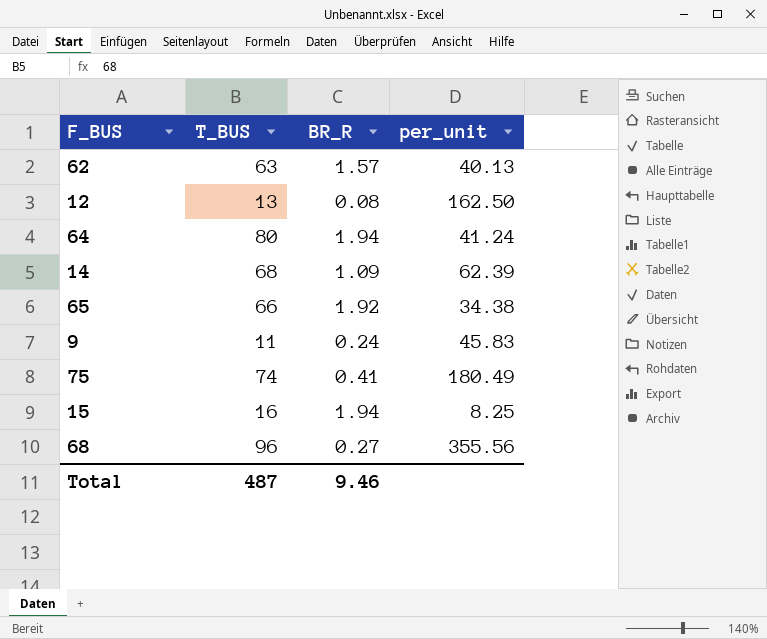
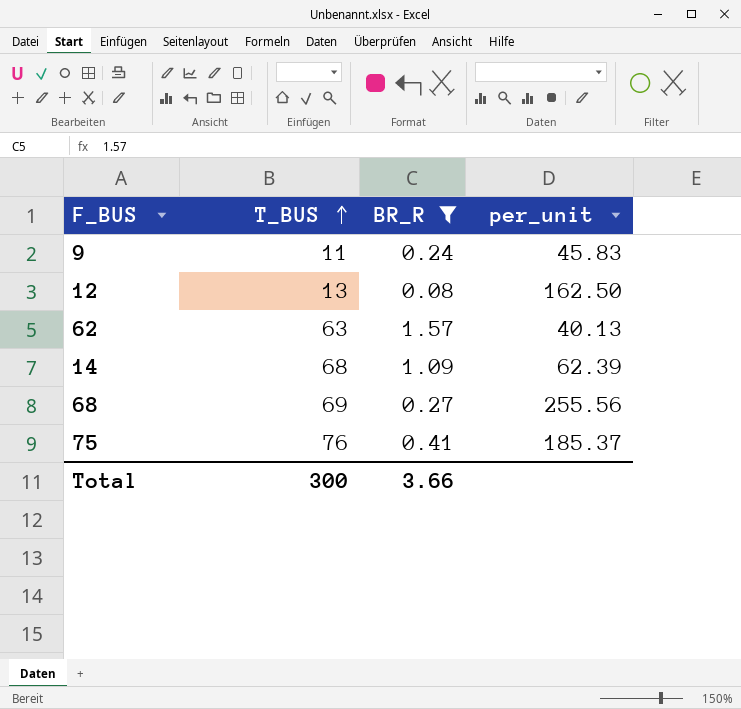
filter: none -> BR_R <= 1.57
row order: none -> T_BUS ascending
68 | T_BUS: 96 -> 69
68 | per_unit: 355.56 -> 255.56
75 | T_BUS: 74 -> 76
75 | per_unit: 180.49 -> 185.37
Total | T_BUS: 487 -> 300
Total | BR_R: 9.46 -> 3.66

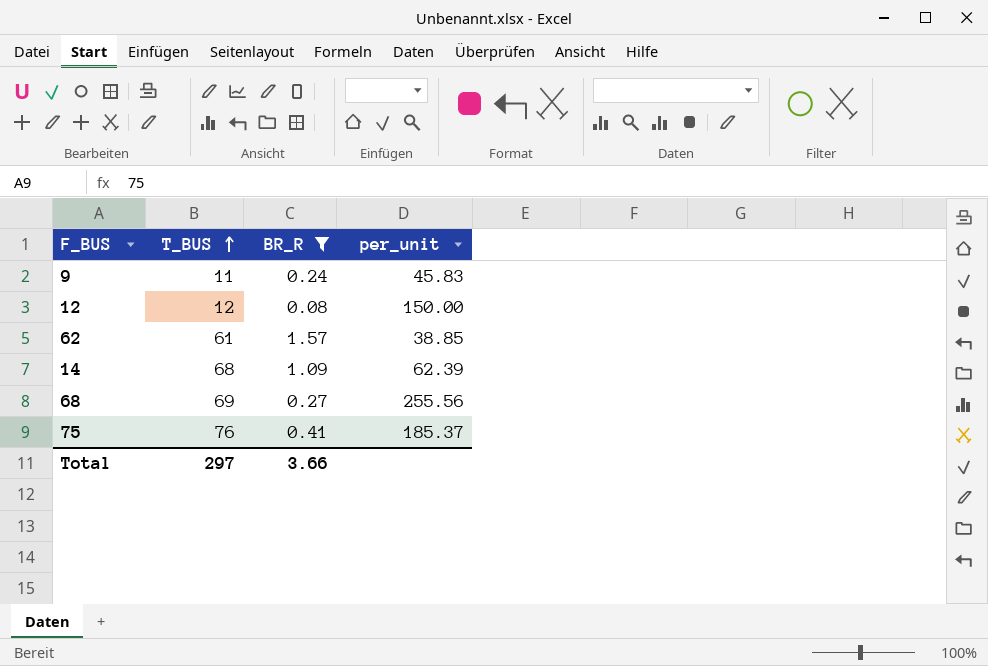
12 | T_BUS: 13 -> 12
12 | per_unit: 162.50 -> 150.00
62 | T_BUS: 63 -> 61
62 | per_unit: 40.13 -> 38.85
Total | T_BUS: 300 -> 297

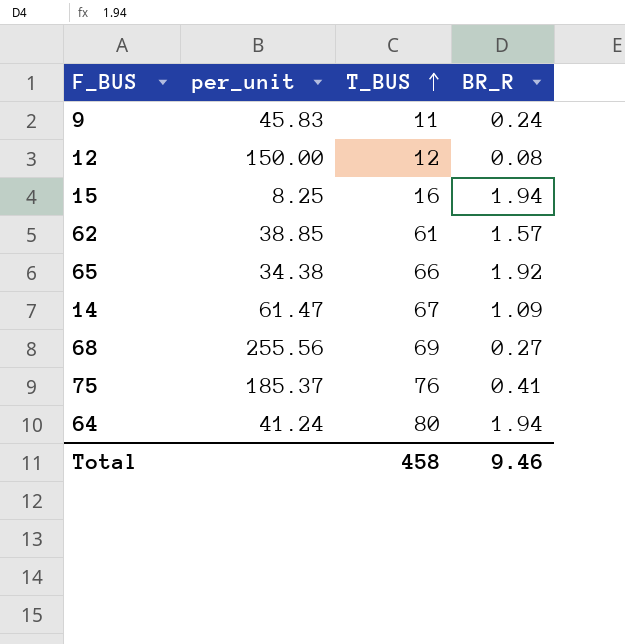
filter: BR_R <= 1.57 -> none
column per_unit | position: 4 -> 2
14 | per_unit: 62.39 -> 61.47
14 | T_BUS: 68 -> 67
Total | T_BUS: 297 -> 458
Total | BR_R: 3.66 -> 9.46

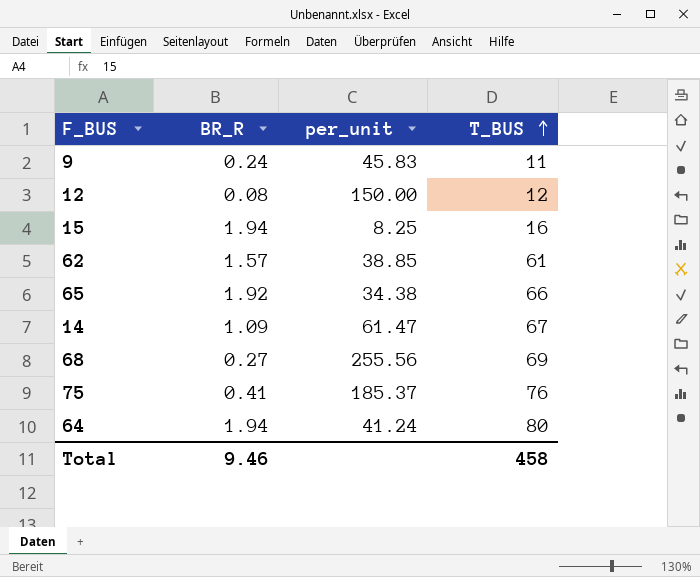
column BR_R | position: 4 -> 2

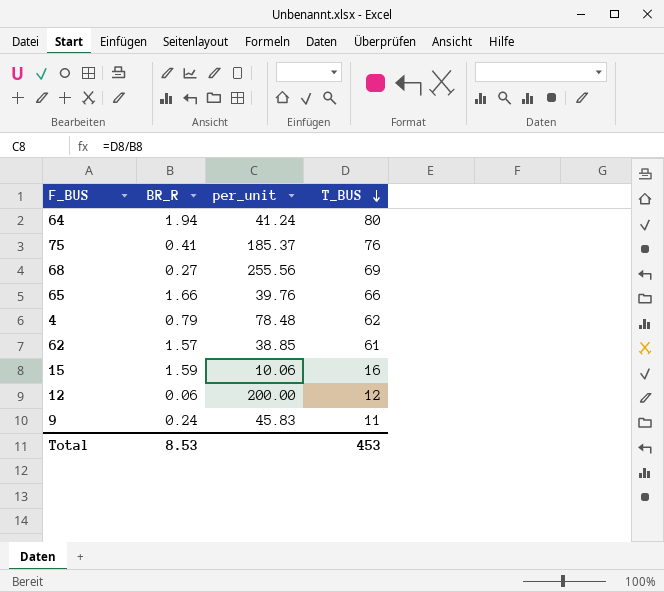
row order: T_BUS ascending -> T_BUS descending
row 14: 1.09 | 61.47 | 67 -> none
65 | BR_R: 1.92 -> 1.66
65 | per_unit: 34.38 -> 39.76
row 4: none -> 0.79 | 78.48 | 62
15 | BR_R: 1.94 -> 1.59
15 | per_unit: 8.25 -> 10.06
12 | BR_R: 0.08 -> 0.06
12 | per_unit: 150.00 -> 200.00
Total | BR_R: 9.46 -> 8.53
Total | T_BUS: 458 -> 453

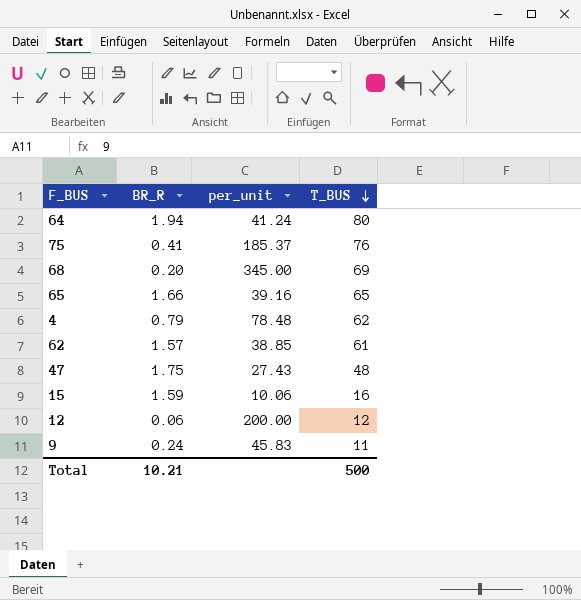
68 | BR_R: 0.27 -> 0.20
68 | per_unit: 255.56 -> 345.00
65 | per_unit: 39.76 -> 39.16
65 | T_BUS: 66 -> 65
row 47: none -> 1.75 | 27.43 | 48
Total | BR_R: 8.53 -> 10.21
Total | T_BUS: 453 -> 500

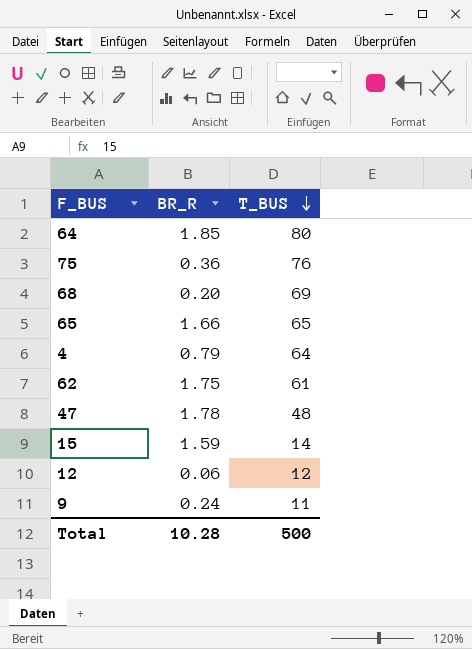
column per_unit | formula: [T_BUS] / [BR_R] -> none
64 | BR_R: 1.94 -> 1.85
75 | BR_R: 0.41 -> 0.36
4 | T_BUS: 62 -> 64
62 | BR_R: 1.57 -> 1.75
47 | BR_R: 1.75 -> 1.78
15 | T_BUS: 16 -> 14
Total | BR_R: 10.21 -> 10.28

